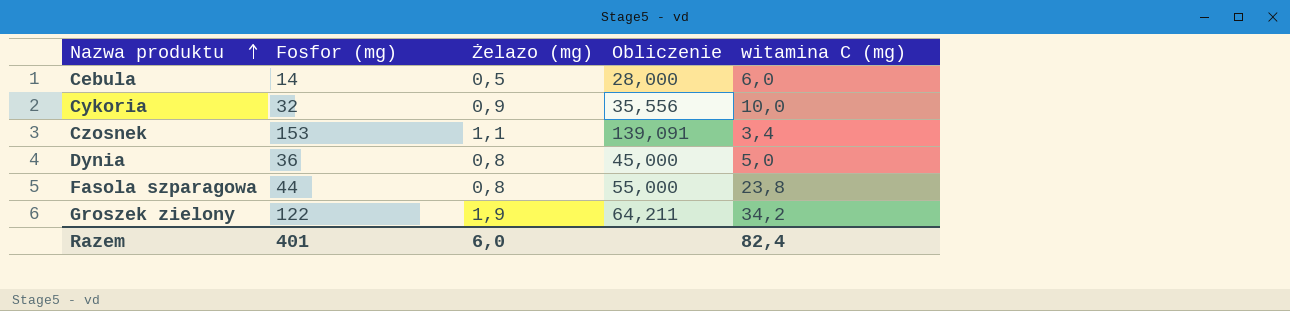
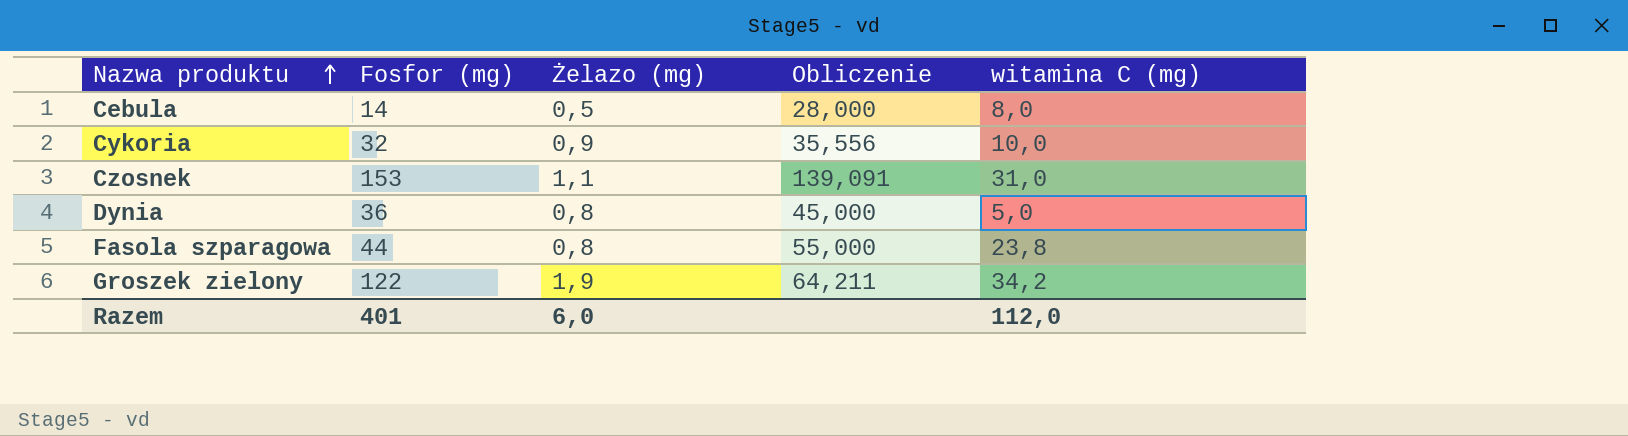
Cebula | witamina C (mg): 6,0 -> 8,0
Czosnek | witamina C (mg): 3,4 -> 31,0
Razem | witamina C (mg): 82,4 -> 112,0

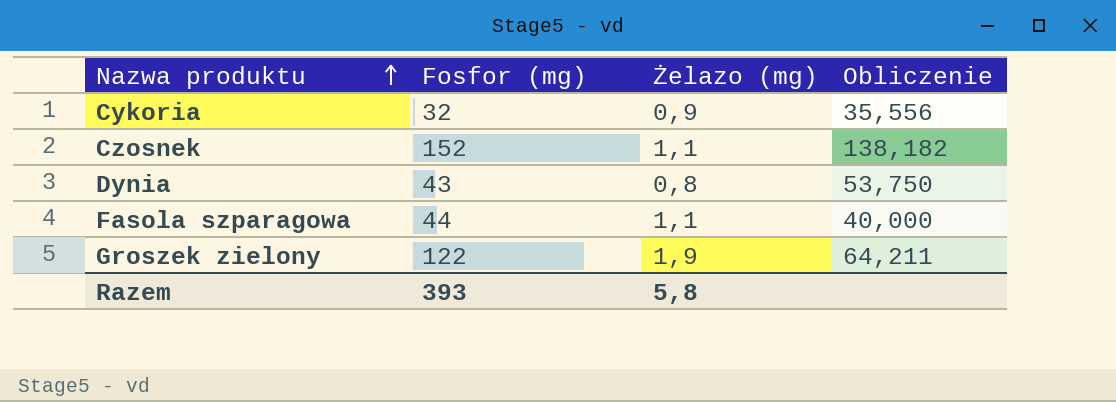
column witamina C (mg) | position: 5 -> none
row Cebula: 14 | 0,5 | 28,000 | 8,0 -> none
Czosnek | Fosfor (mg): 153 -> 152
Czosnek | Obliczenie: 139,091 -> 138,182
Dynia | Fosfor (mg): 36 -> 43
Dynia | Obliczenie: 45,000 -> 53,750
Fasola szparagowa | Żelazo (mg): 0,8 -> 1,1
Fasola szparagowa | Obliczenie: 55,000 -> 40,000
Razem | Fosfor (mg): 401 -> 393
Razem | Żelazo (mg): 6,0 -> 5,8

